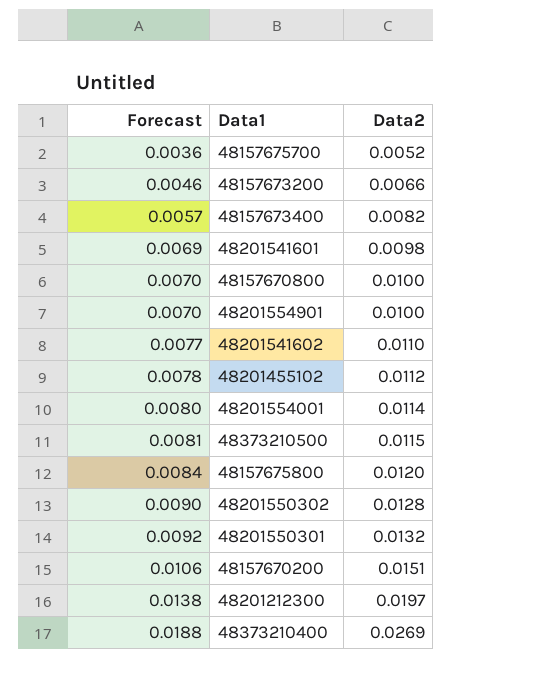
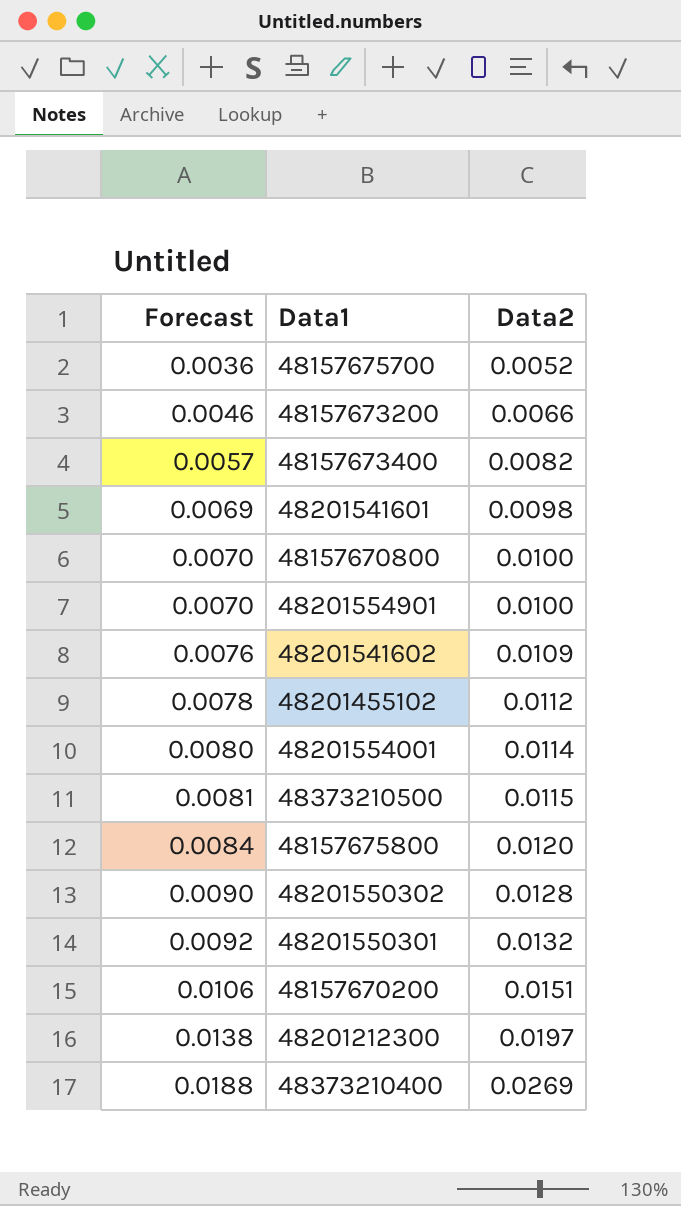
48201541602 | Forecast: 0.0077 -> 0.0076
48201541602 | Data2: 0.0110 -> 0.0109

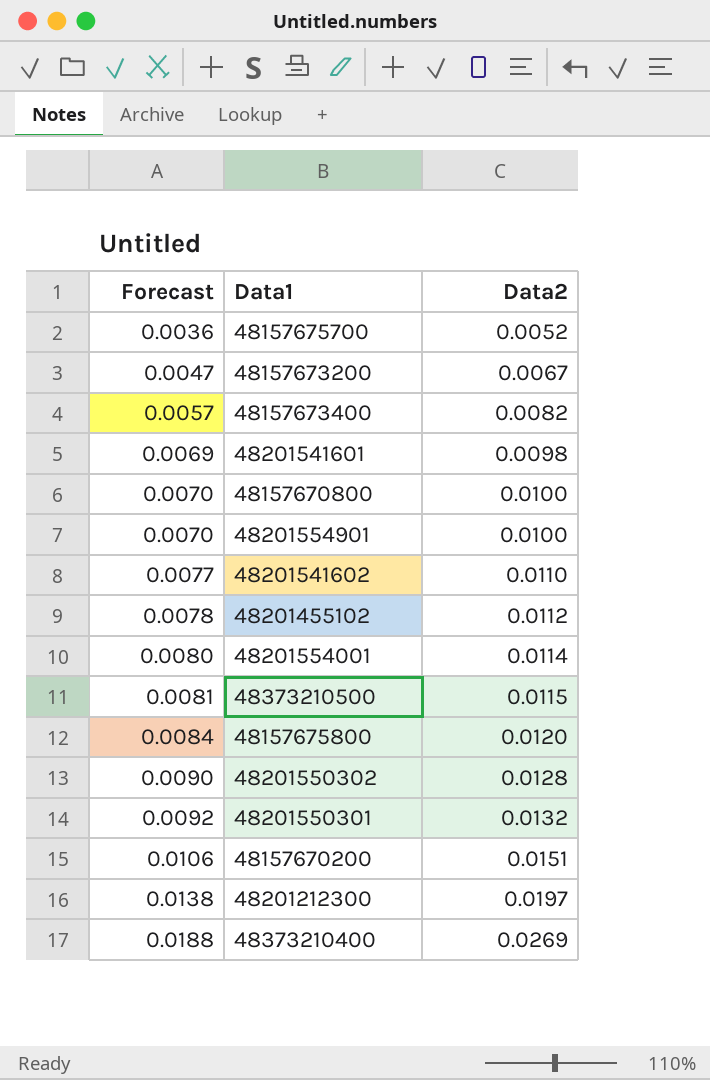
48157673200 | Forecast: 0.0046 -> 0.0047
48157673200 | Data2: 0.0066 -> 0.0067
48201541602 | Forecast: 0.0076 -> 0.0077
48201541602 | Data2: 0.0109 -> 0.0110

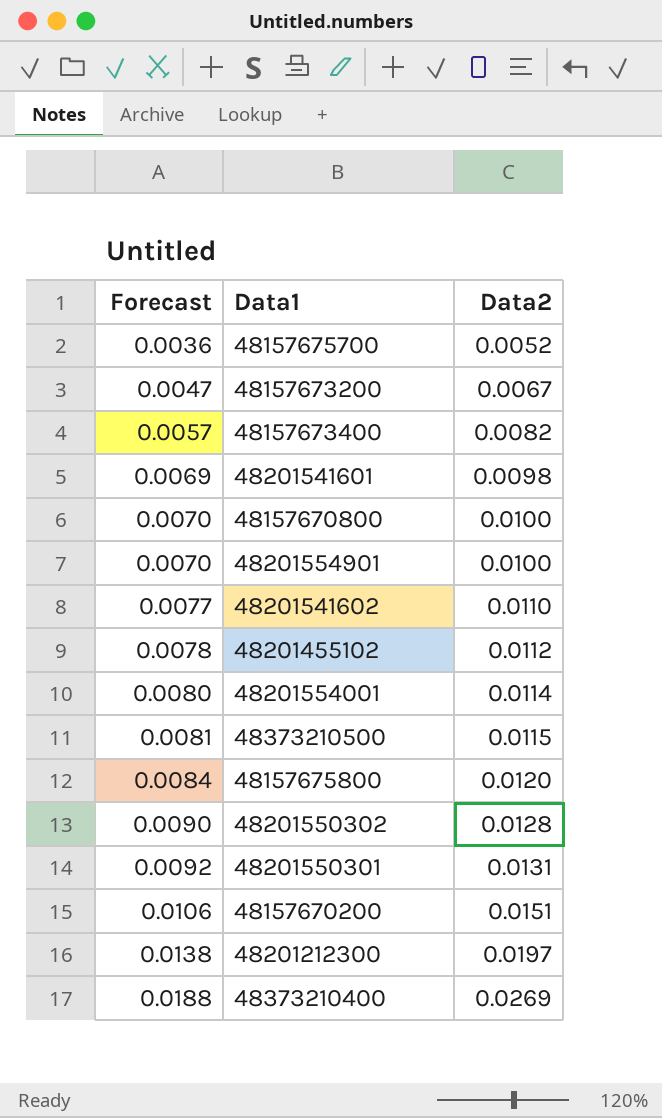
48201550301 | Data2: 0.0132 -> 0.0131

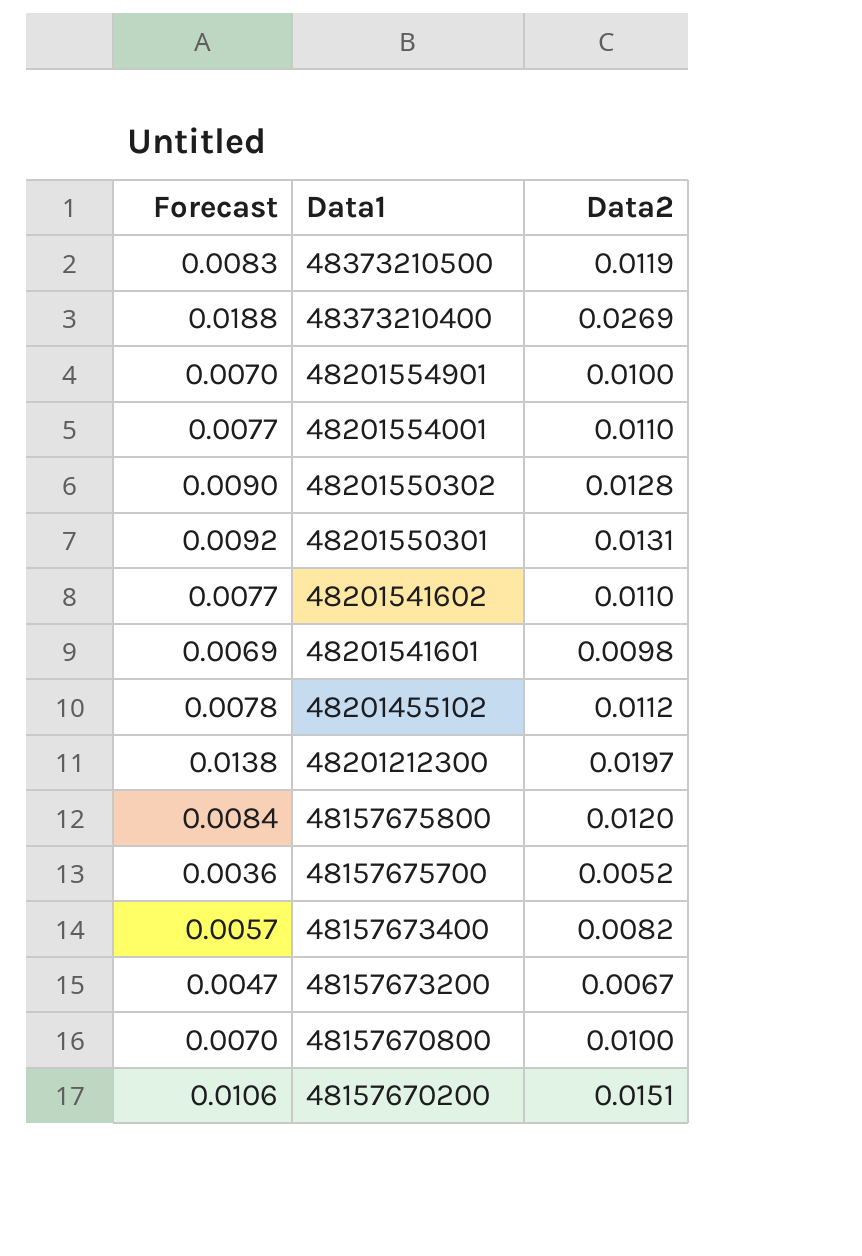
row order: Forecast ascending -> Data1 descending
48373210500 | Forecast: 0.0081 -> 0.0083
48373210500 | Data2: 0.0115 -> 0.0119
48201554001 | Forecast: 0.0080 -> 0.0077
48201554001 | Data2: 0.0114 -> 0.0110

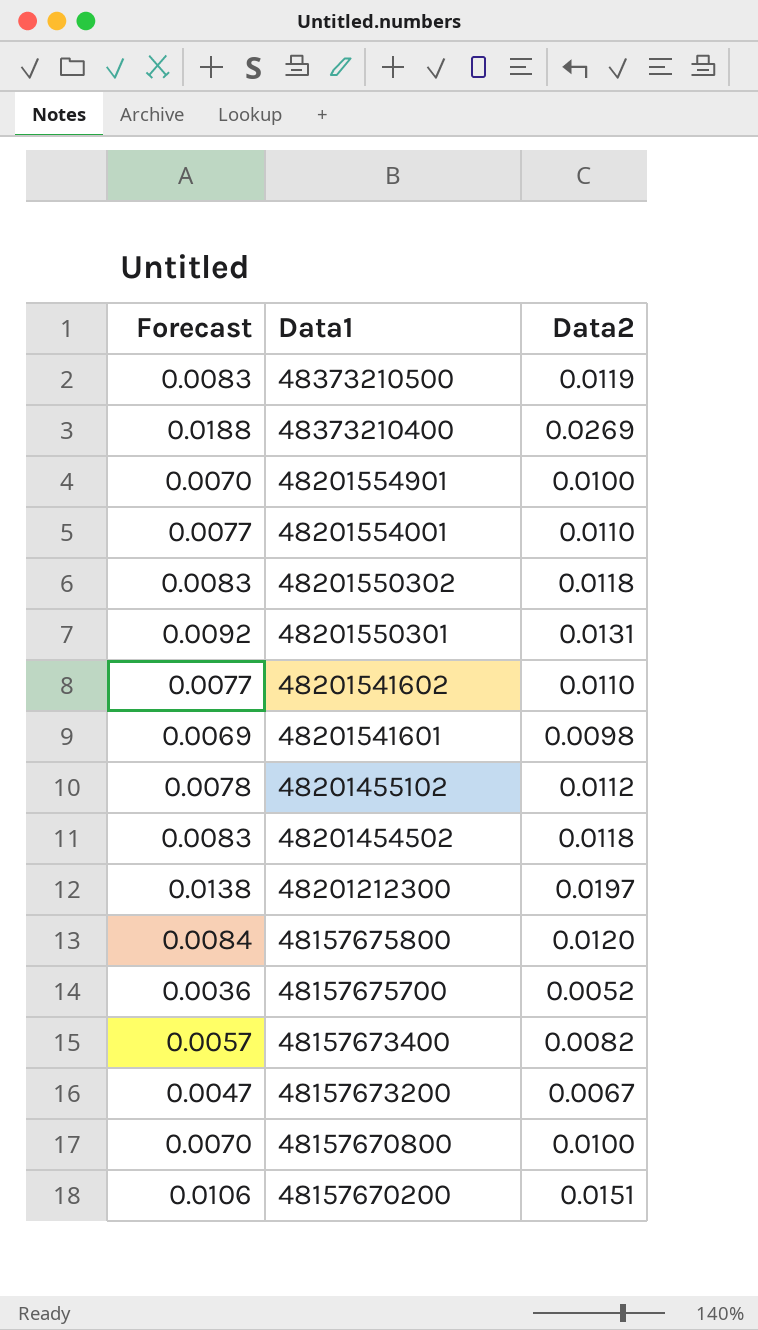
48201550302 | Forecast: 0.0090 -> 0.0083
48201550302 | Data2: 0.0128 -> 0.0118
row 48201454502: none -> 0.0083 | 0.0118

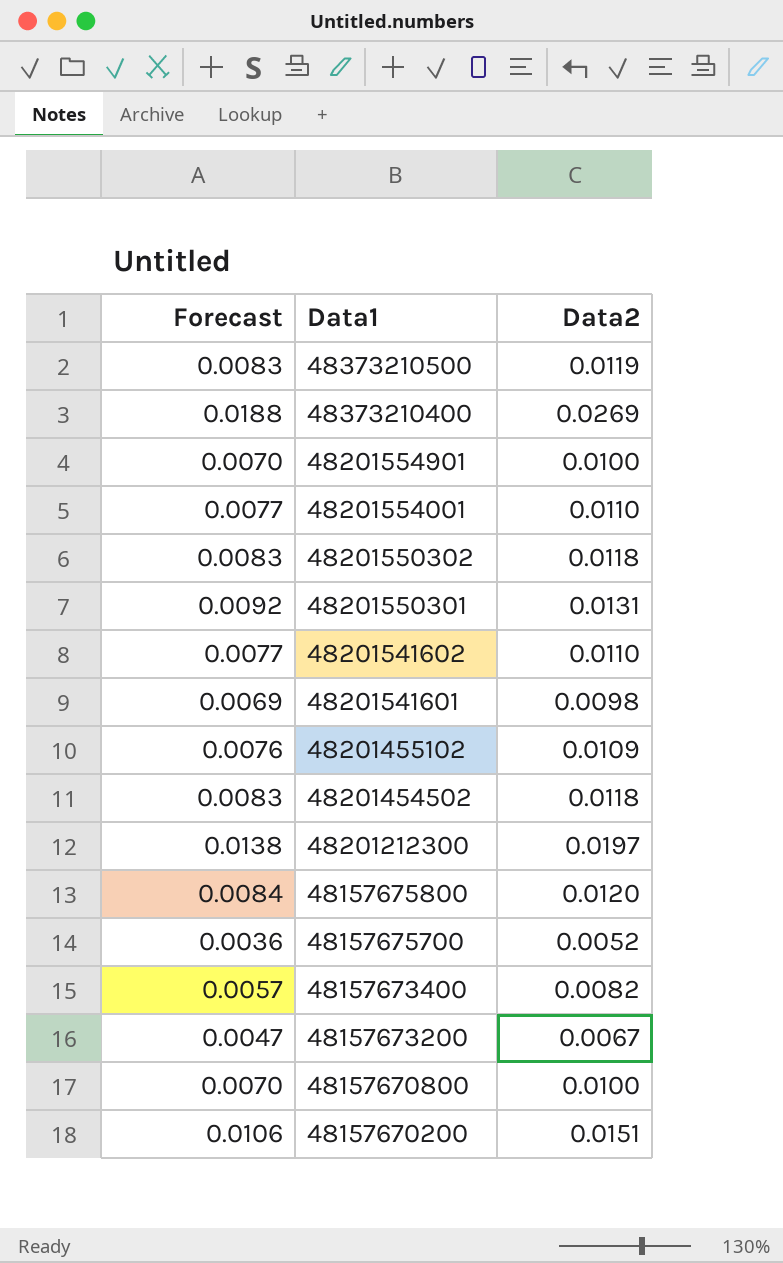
48201455102 | Forecast: 0.0078 -> 0.0076
48201455102 | Data2: 0.0112 -> 0.0109

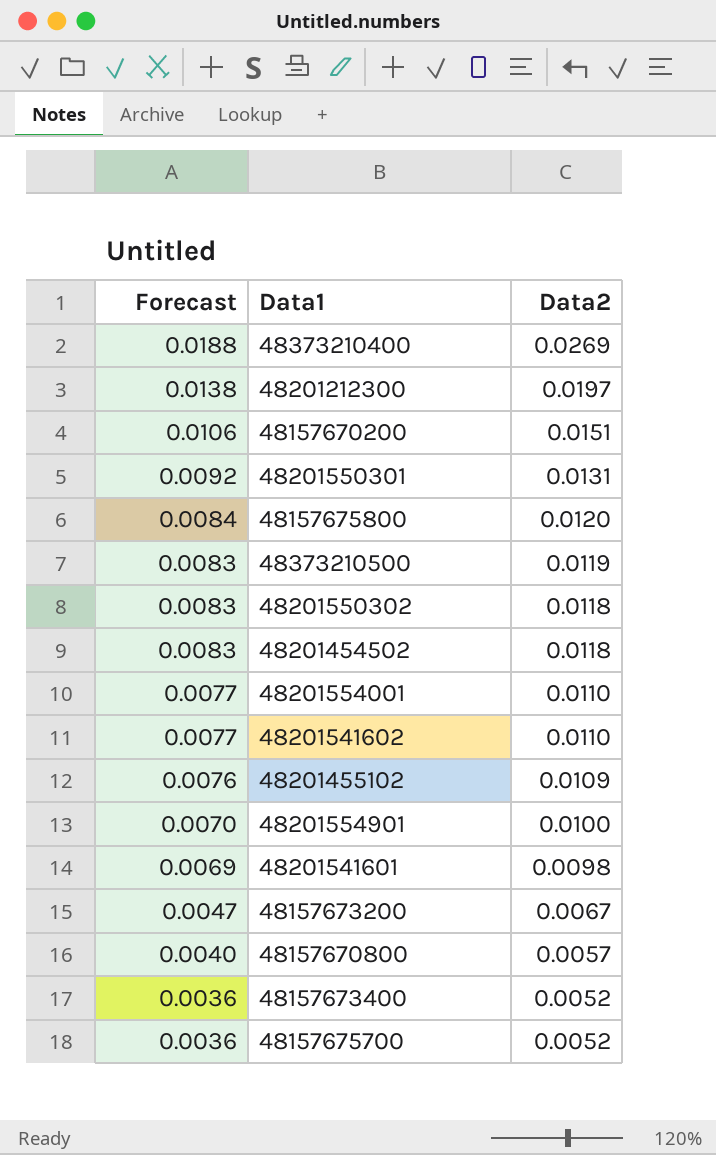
row order: Data1 descending -> Forecast descending
48157670800 | Forecast: 0.0070 -> 0.0040
48157670800 | Data2: 0.0100 -> 0.0057
48157673400 | Forecast: 0.0057 -> 0.0036
48157673400 | Data2: 0.0082 -> 0.0052

